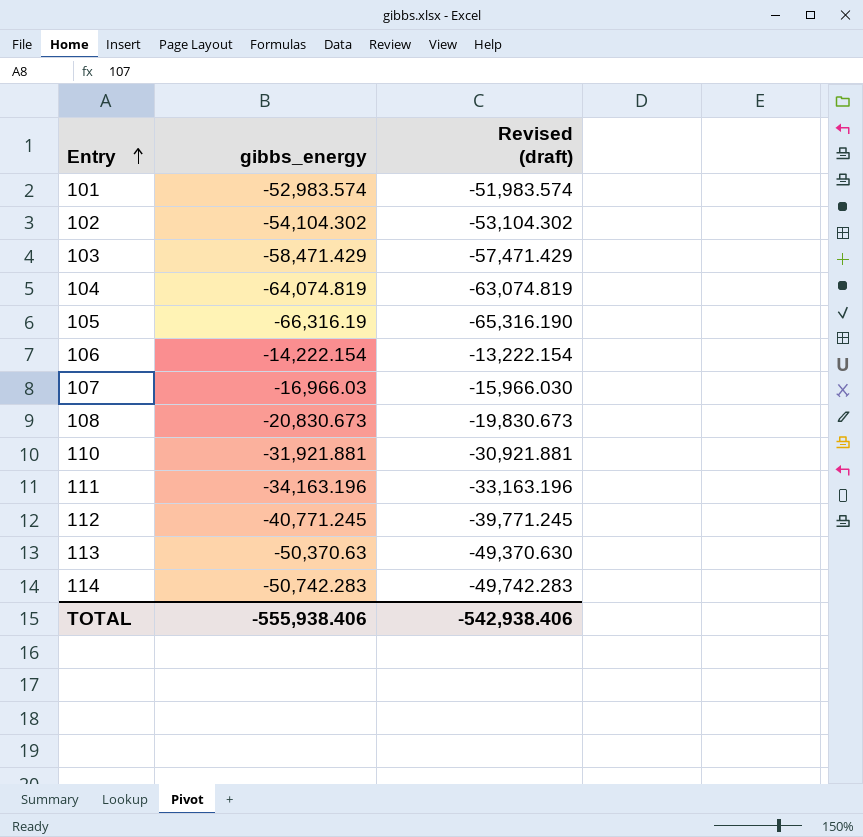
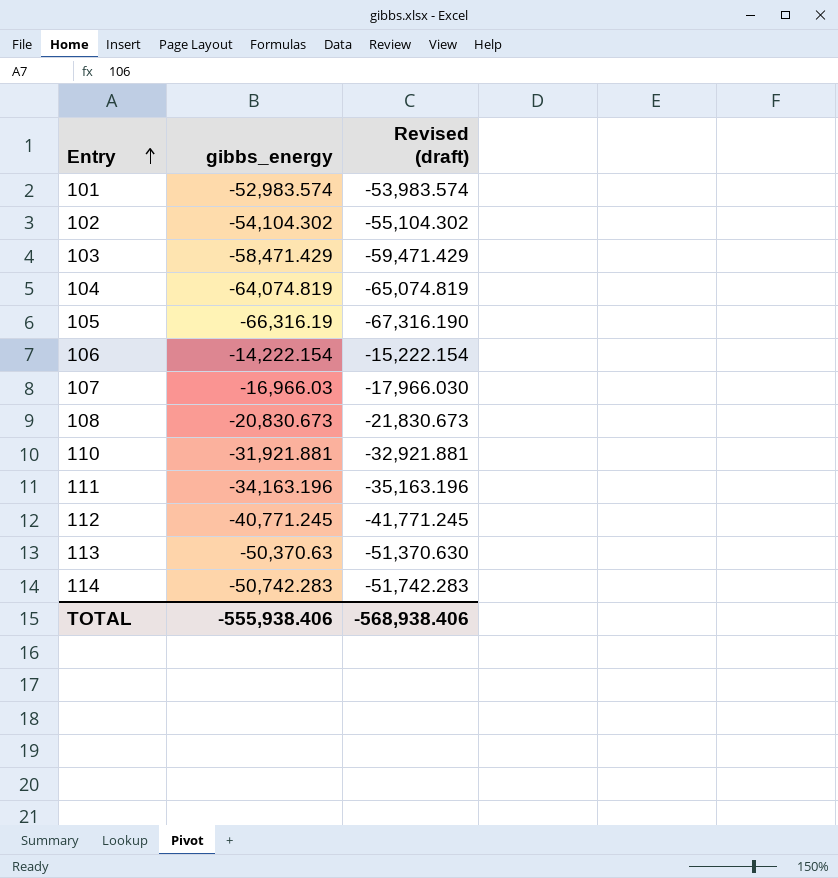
column Revised (draft) | formula: [gibbs_energy] + 1000 -> [gibbs_energy] - 1000
TOTAL | Revised (draft): -542,938.406 -> -568,938.406

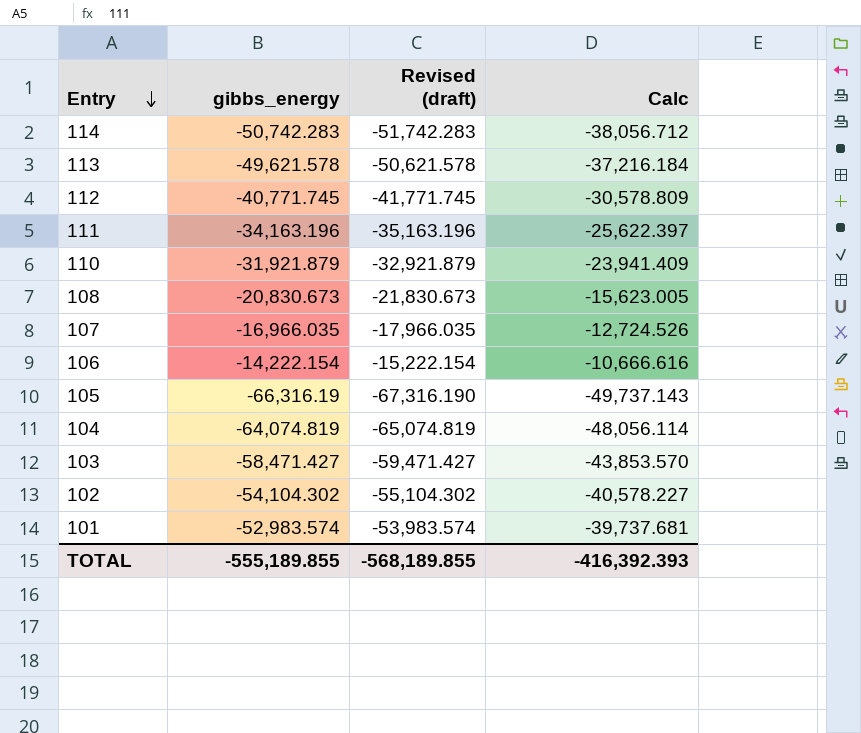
row order: Entry ascending -> Entry descending
column Calc | formula: none -> [gibbs_energy] * 0.75
113 | gibbs_energy: -50,370.63 -> -49,621.578
113 | Revised (draft): -51,370.630 -> -50,621.578
112 | gibbs_energy: -40,771.245 -> -40,771.745
112 | Revised (draft): -41,771.245 -> -41,771.745
110 | gibbs_energy: -31,921.881 -> -31,921.879
110 | Revised (draft): -32,921.881 -> -32,921.879
107 | gibbs_energy: -16,966.03 -> -16,966.035
107 | Revised (draft): -17,966.030 -> -17,966.035
103 | gibbs_energy: -58,471.429 -> -58,471.427
103 | Revised (draft): -59,471.429 -> -59,471.427
TOTAL | gibbs_energy: -555,938.406 -> -555,189.855
TOTAL | Revised (draft): -568,938.406 -> -568,189.855

